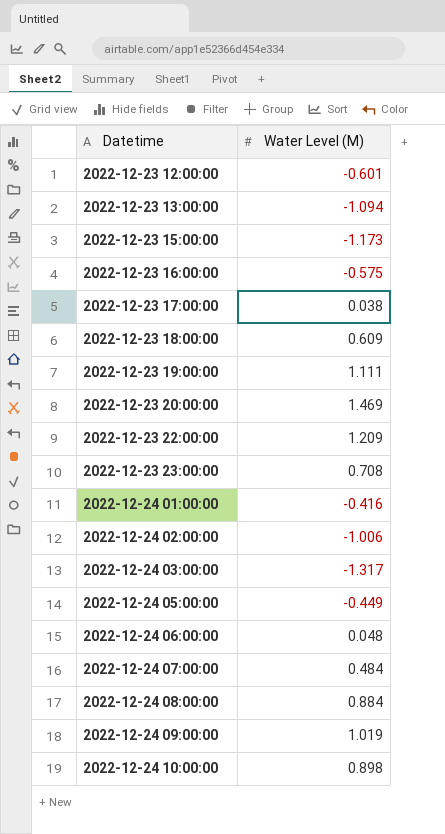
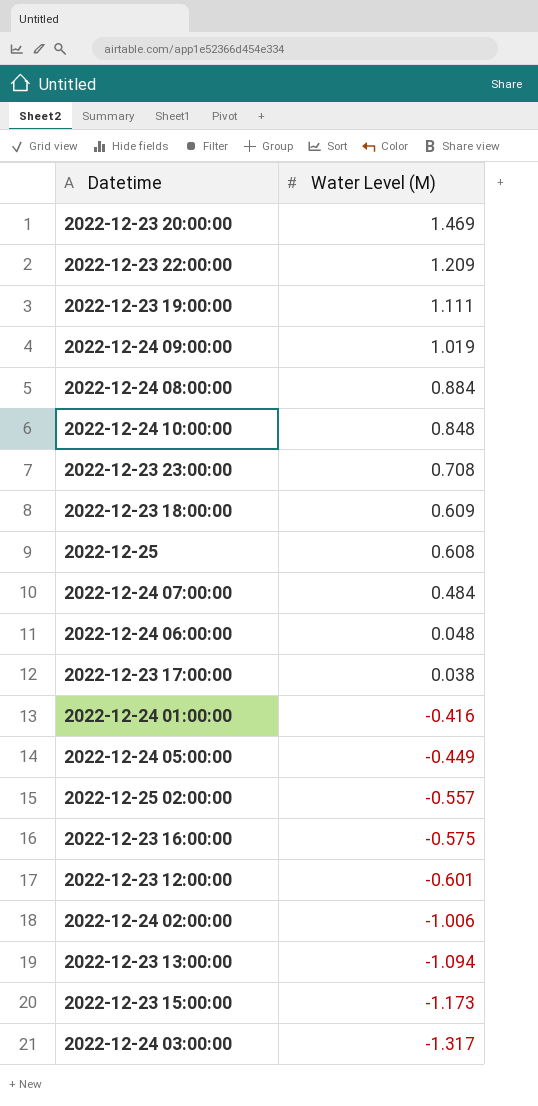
row order: Datetime ascending -> Water Level (M) descending
2022-12-24 10:00:00 | Water Level (M): 0.898 -> 0.848
row 2022-12-25: none -> 0.608
row 2022-12-25 02:00:00: none -> -0.557

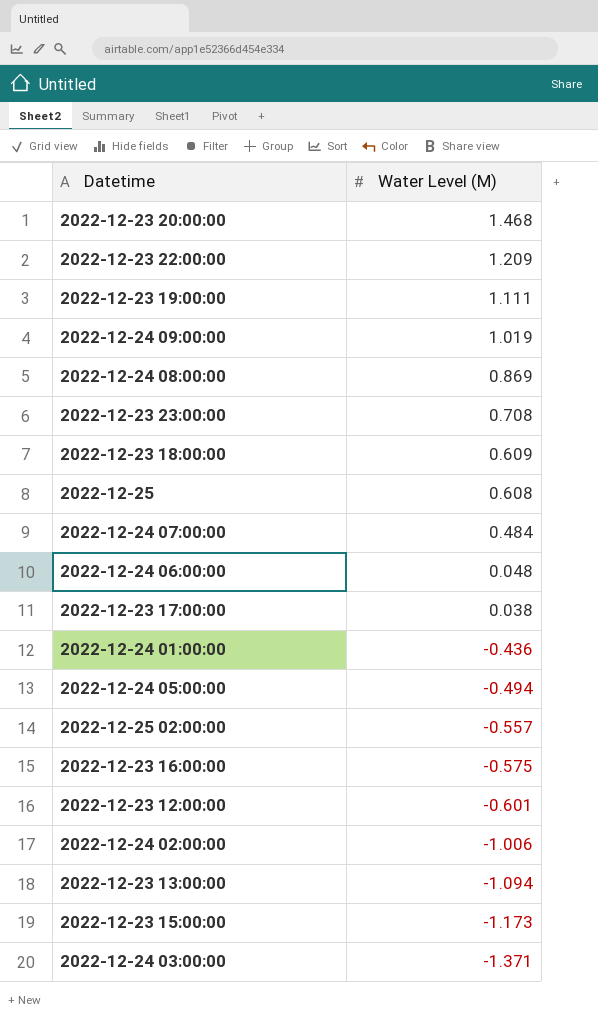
row 2022-12-24 10:00:00: 0.848 -> none
2022-12-23 20:00:00 | Water Level (M): 1.469 -> 1.468
2022-12-24 08:00:00 | Water Level (M): 0.884 -> 0.869
2022-12-24 01:00:00 | Water Level (M): -0.416 -> -0.436
2022-12-24 05:00:00 | Water Level (M): -0.449 -> -0.494
2022-12-24 03:00:00 | Water Level (M): -1.317 -> -1.371

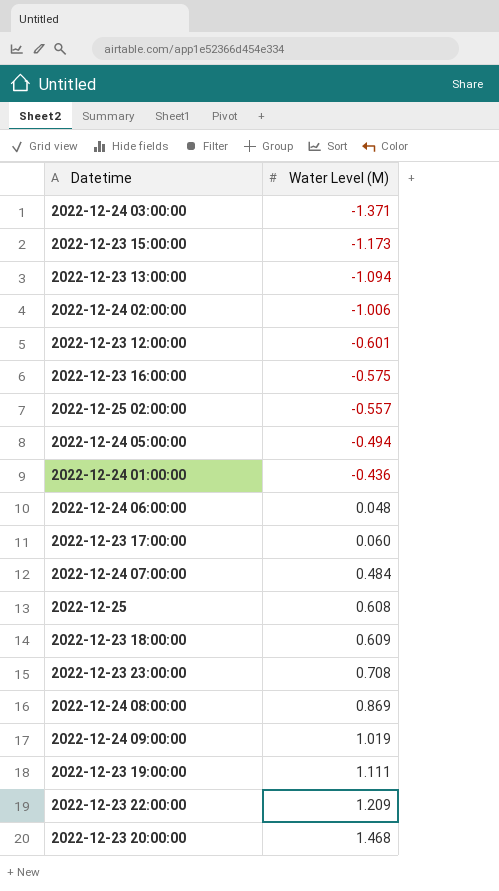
row order: Water Level (M) descending -> Water Level (M) ascending
2022-12-23 17:00:00 | Water Level (M): 0.038 -> 0.060

